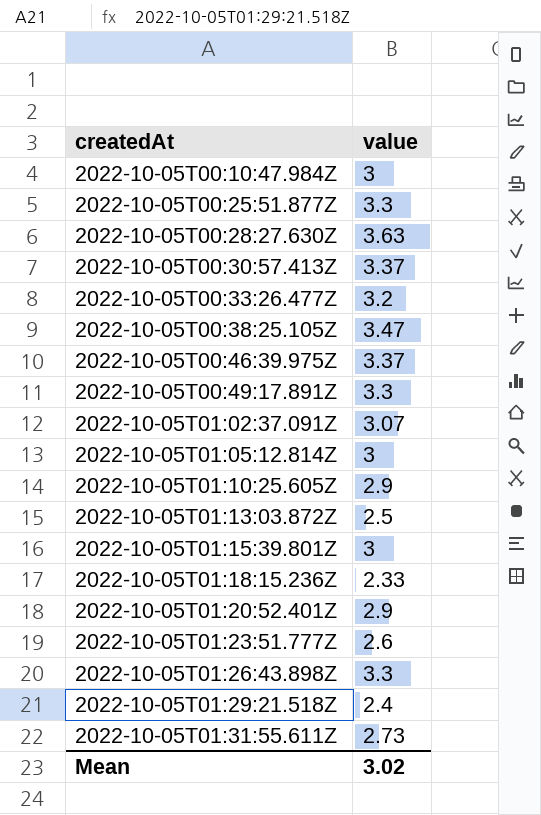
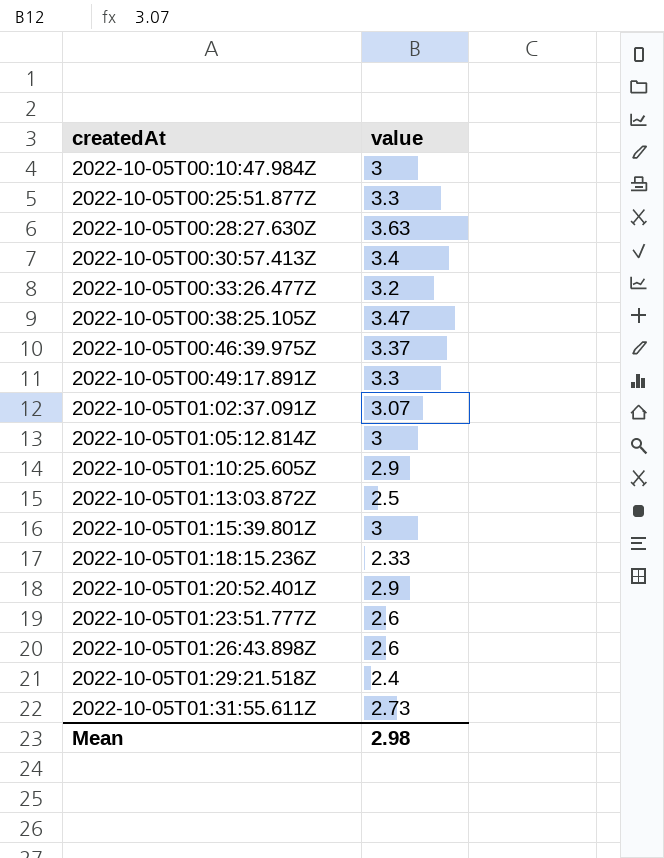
2022-10-05T00:30:57.413Z | value: 3.37 -> 3.4
2022-10-05T01:26:43.898Z | value: 3.3 -> 2.6
Mean | value: 3.02 -> 2.98

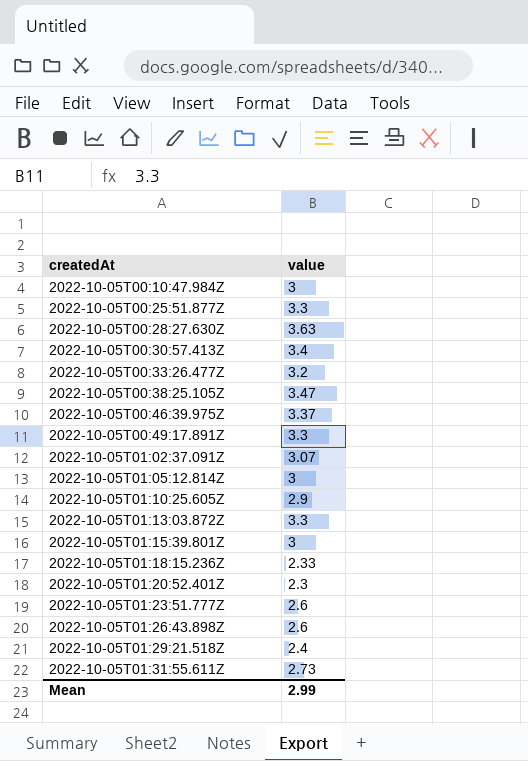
2022-10-05T01:13:03.872Z | value: 2.5 -> 3.3
2022-10-05T01:20:52.401Z | value: 2.9 -> 2.3
Mean | value: 2.98 -> 2.99

